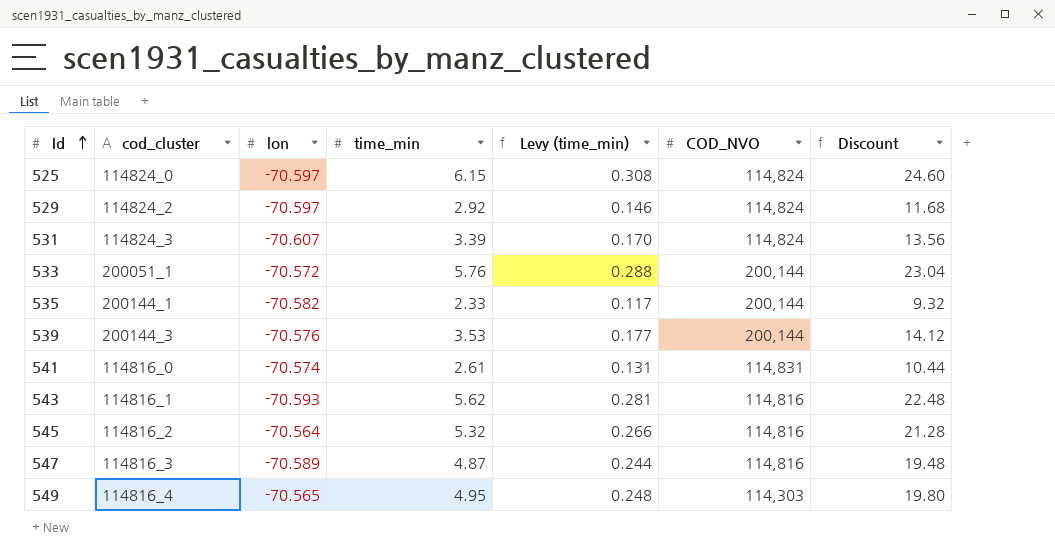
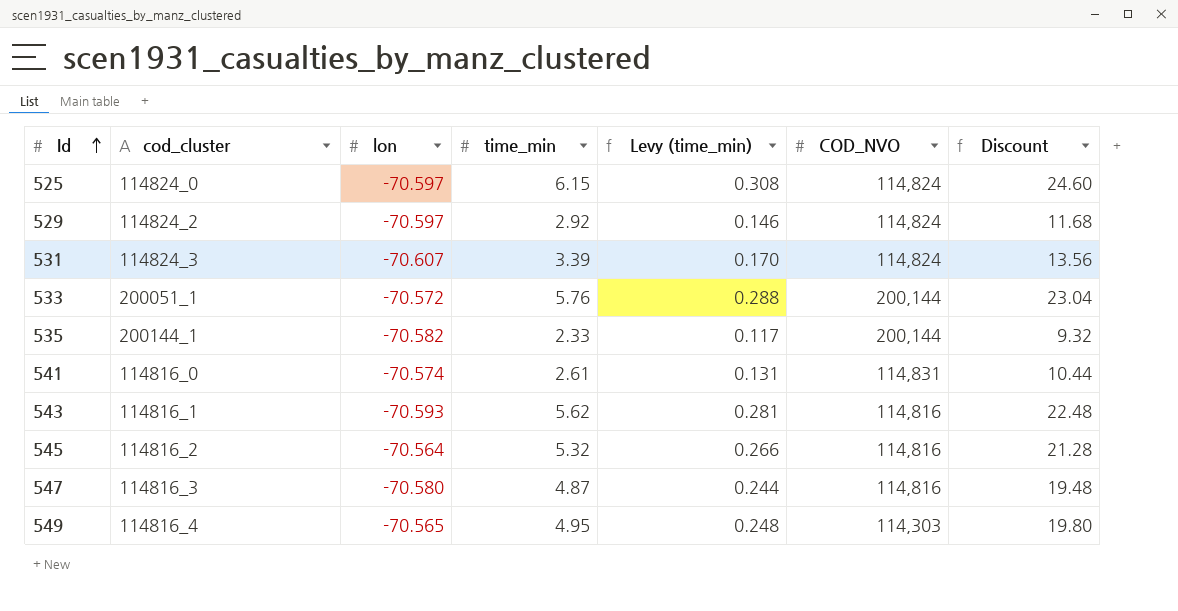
row 539: 200144_3 | -70.576 | 3.53 | 0.177 | 200,144 | 14.12 -> none
547 | lon: -70.589 -> -70.580

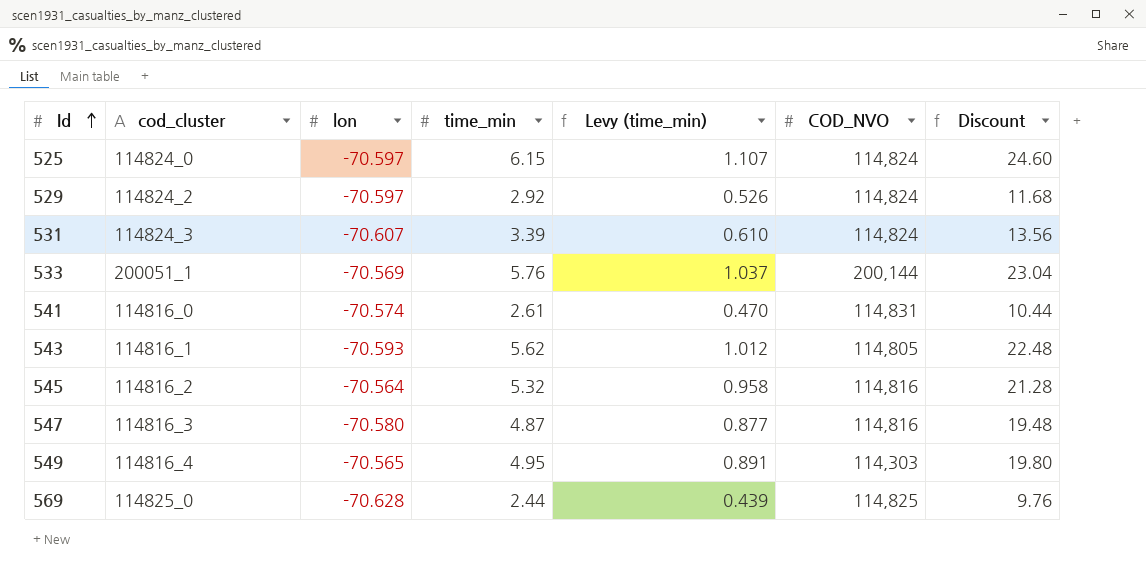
column Levy (time_min) | formula: [time_min] * 0.05 -> [time_min] * 0.18
row 535: 200144_1 | -70.582 | 2.33 | 0.117 | 200,144 | 9.32 -> none
533 | lon: -70.572 -> -70.569
543 | COD_NVO: 114,816 -> 114,805
row 569: none -> 114825_0 | -70.628 | 2.44 | 0.439 | 114,825 | 9.76

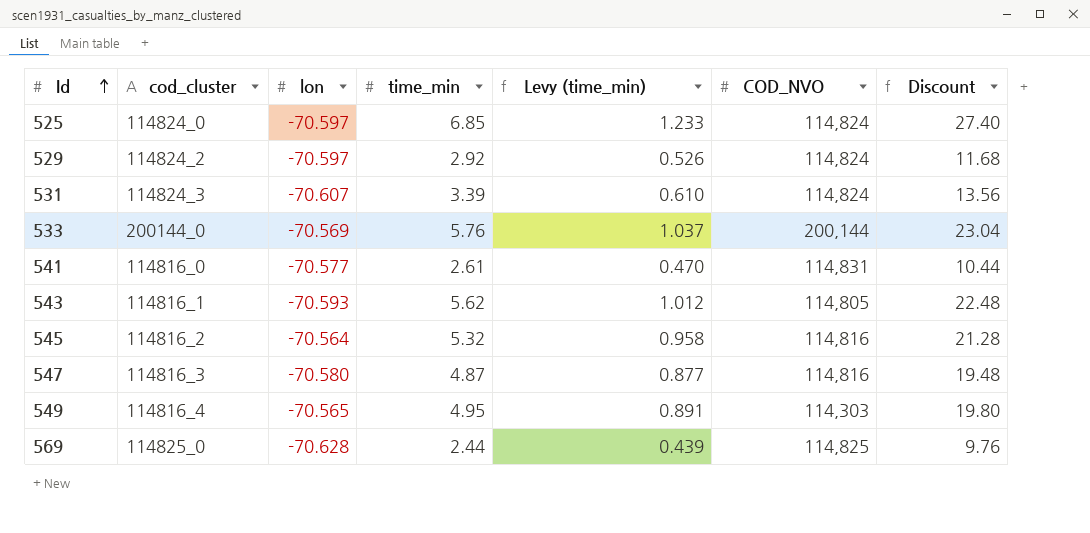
525 | time_min: 6.15 -> 6.85
525 | Levy (time_min): 1.107 -> 1.233
525 | Discount: 24.60 -> 27.40
533 | cod_cluster: 200051_1 -> 200144_0
541 | lon: -70.574 -> -70.577

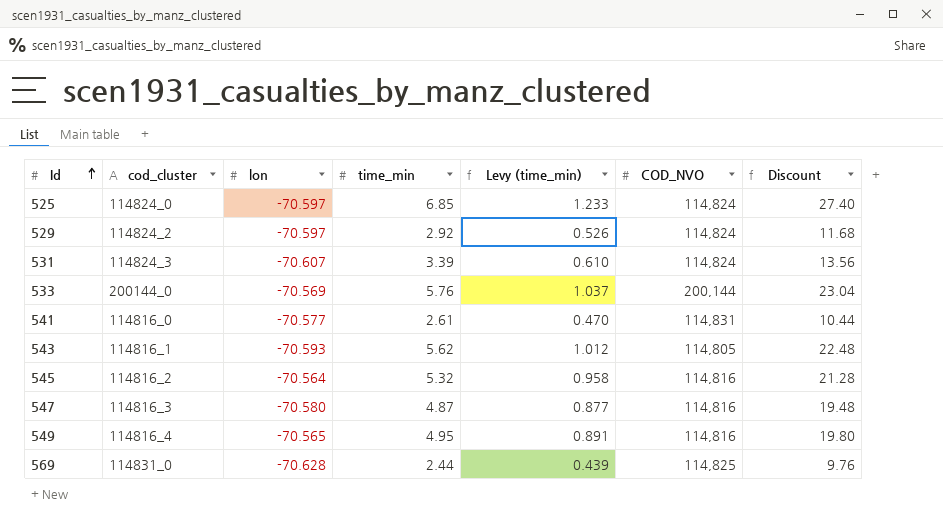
549 | COD_NVO: 114,303 -> 114,816
569 | cod_cluster: 114825_0 -> 114831_0

